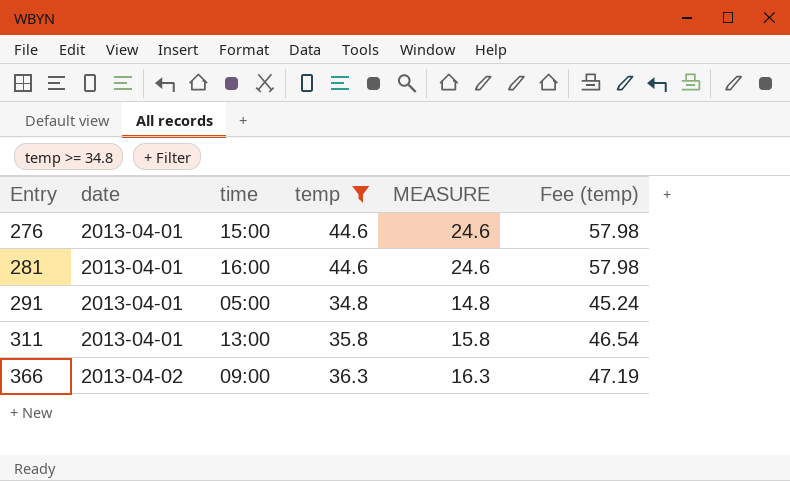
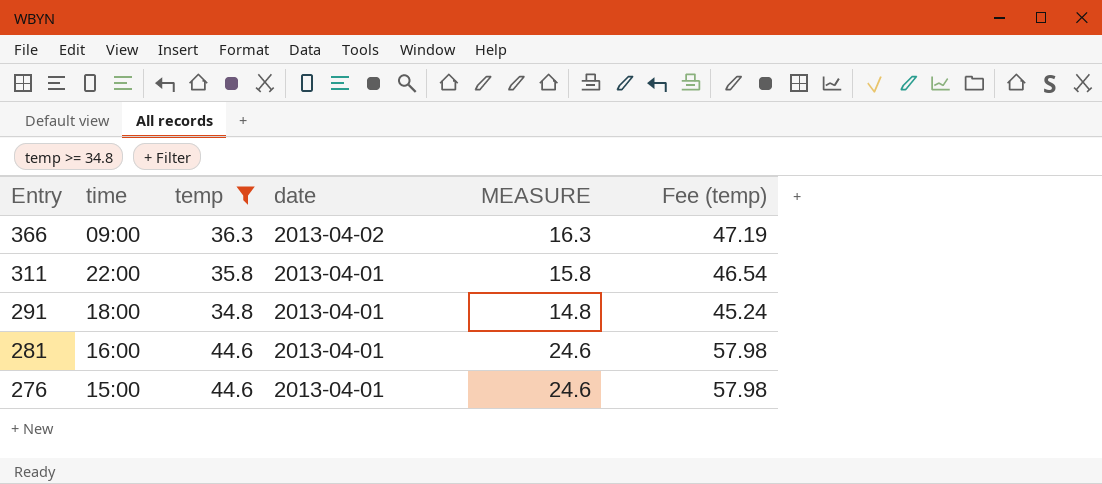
row order: Entry ascending -> Entry descending
column date | position: 2 -> 4
311 | time: 13:00 -> 22:00
291 | time: 05:00 -> 18:00

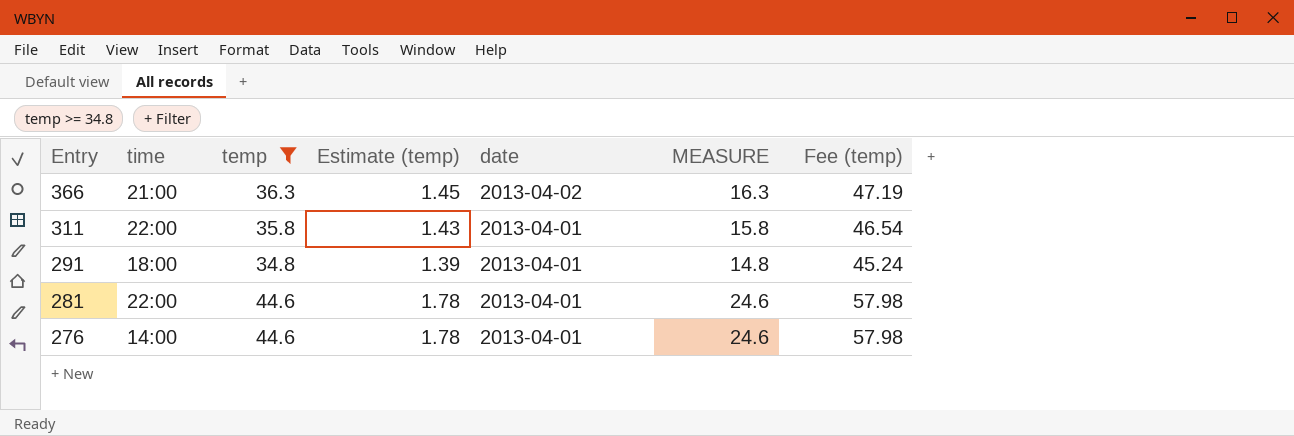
column Estimate (temp) | formula: none -> [temp] * 0.04
366 | time: 09:00 -> 21:00
281 | time: 16:00 -> 22:00
276 | time: 15:00 -> 14:00

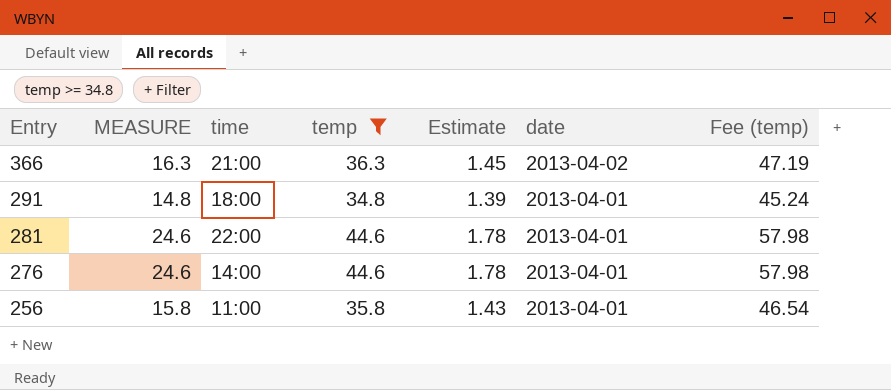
column MEASURE | position: 6 -> 2
column name: Estimate (temp) -> Estimate
row 311: 22:00 | 35.8 | 1.43 | 2013-04-01 | 15.8 | 46.54 -> none
row 256: none -> 15.8 | 11:00 | 35.8 | 1.43 | 2013-04-01 | 46.54

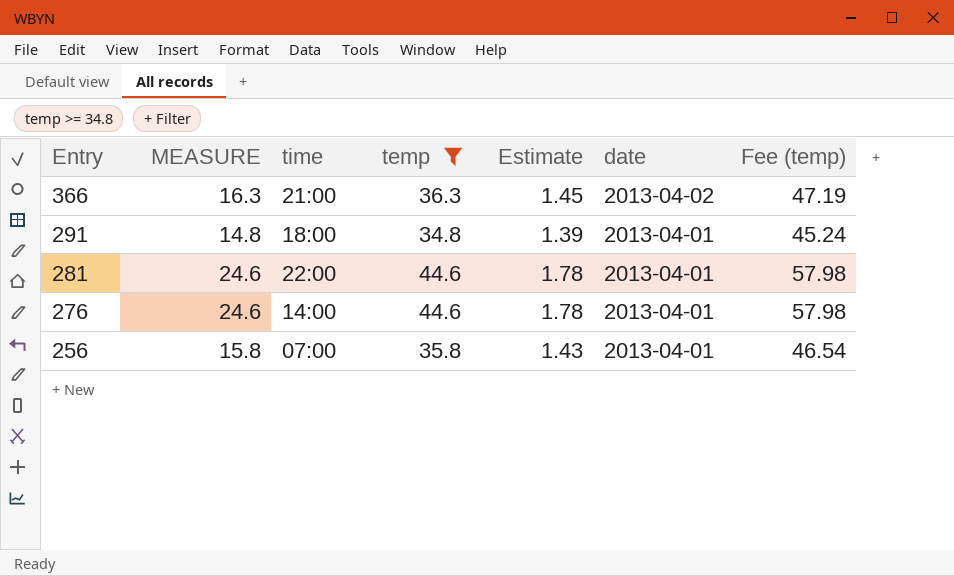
256 | time: 11:00 -> 07:00

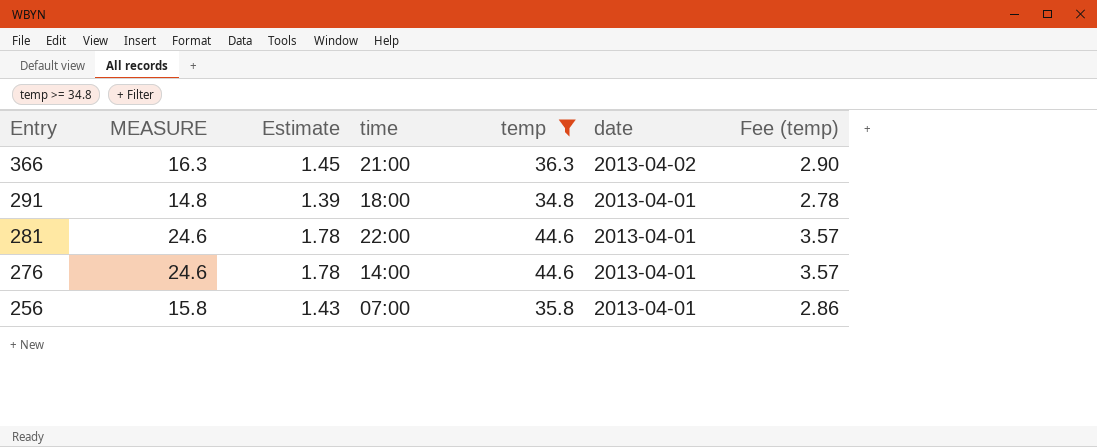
column Estimate | position: 5 -> 3
column Fee (temp) | formula: [temp] * 1.3 -> [temp] * 0.08

